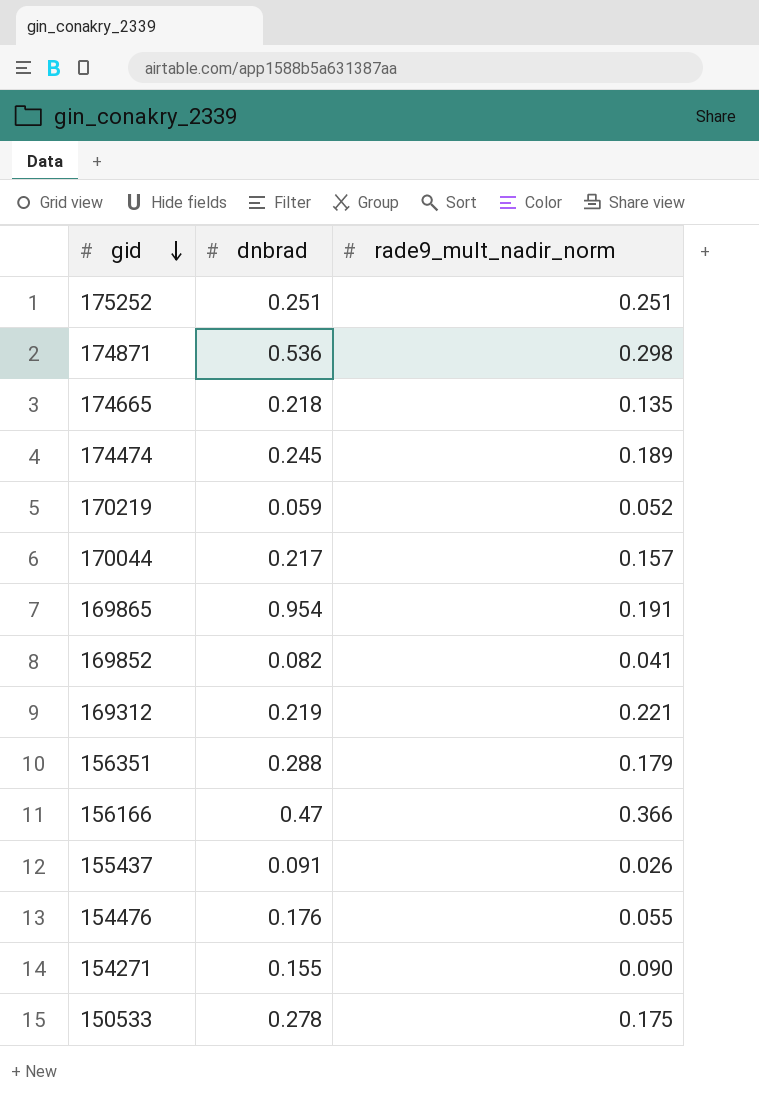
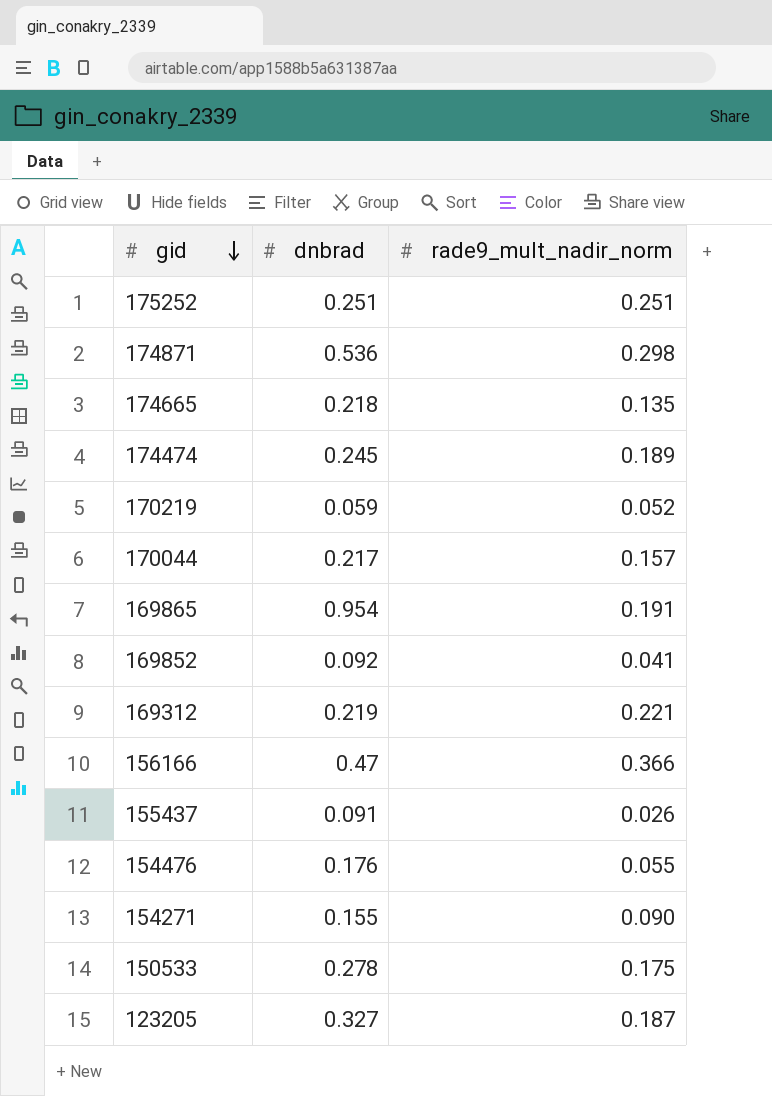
row 156351: 0.288 | 0.179 -> none
169852 | dnbrad: 0.082 -> 0.092
row 123205: none -> 0.327 | 0.187

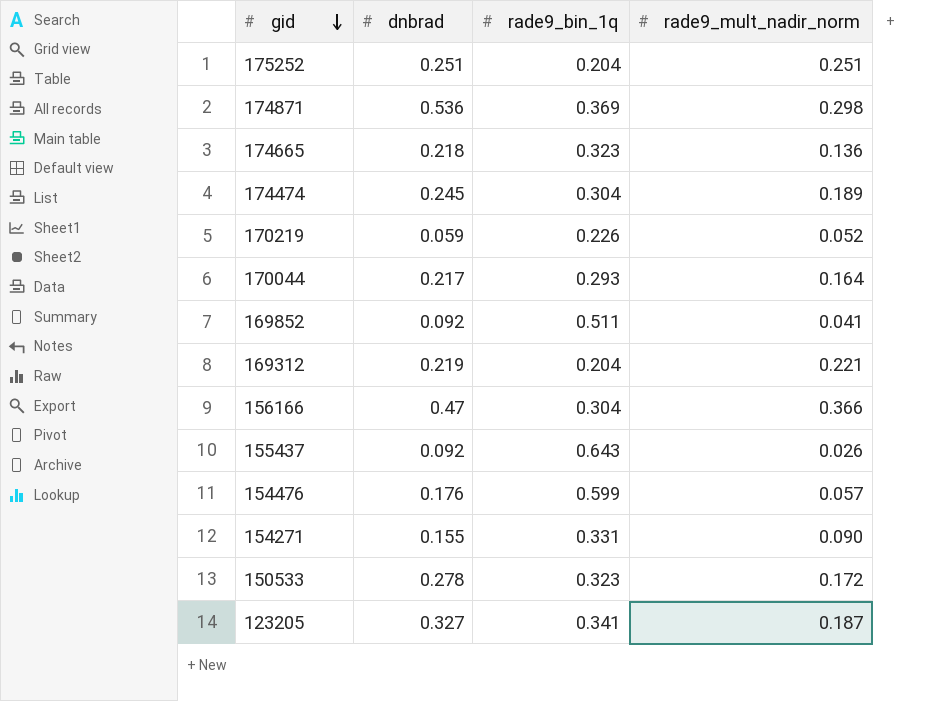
column rade9_bin_1q | position: none -> 3
row 169865: 0.954 | 0.191 -> none
174665 | rade9_mult_nadir_norm: 0.135 -> 0.136
170044 | rade9_mult_nadir_norm: 0.157 -> 0.164
155437 | dnbrad: 0.091 -> 0.092
154476 | rade9_mult_nadir_norm: 0.055 -> 0.057
150533 | rade9_mult_nadir_norm: 0.175 -> 0.172

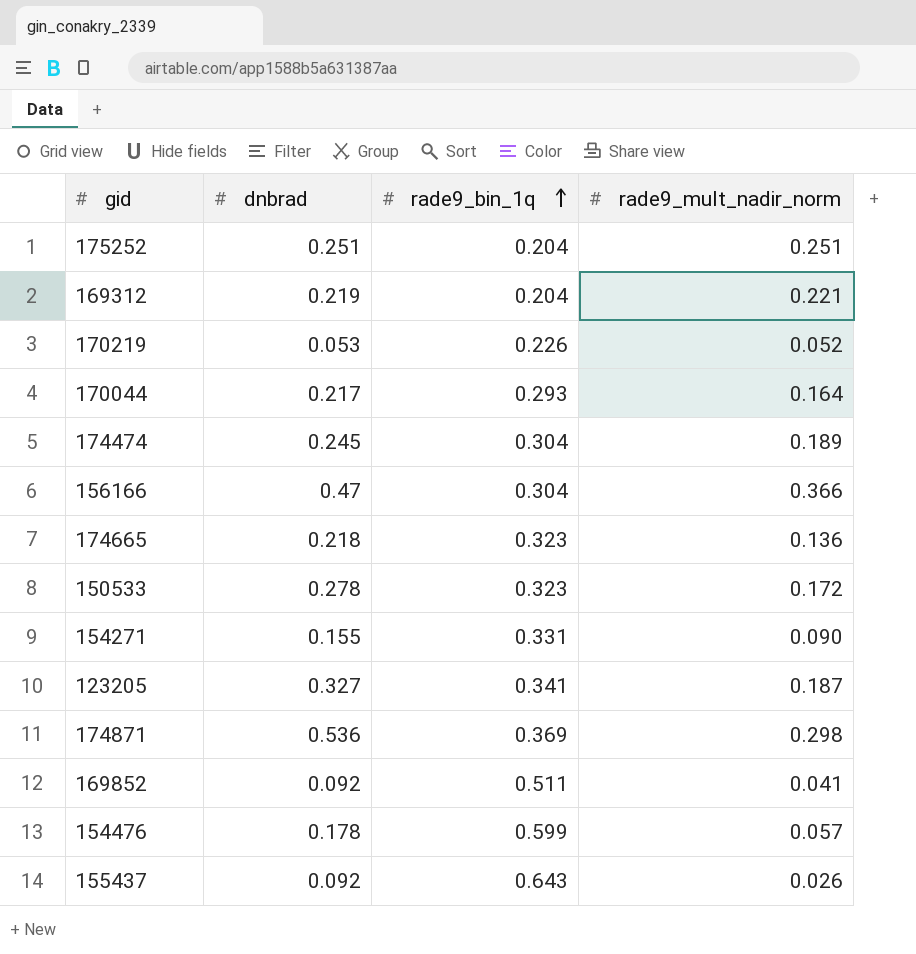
row order: gid descending -> rade9_bin_1q ascending
170219 | dnbrad: 0.059 -> 0.053
154476 | dnbrad: 0.176 -> 0.178

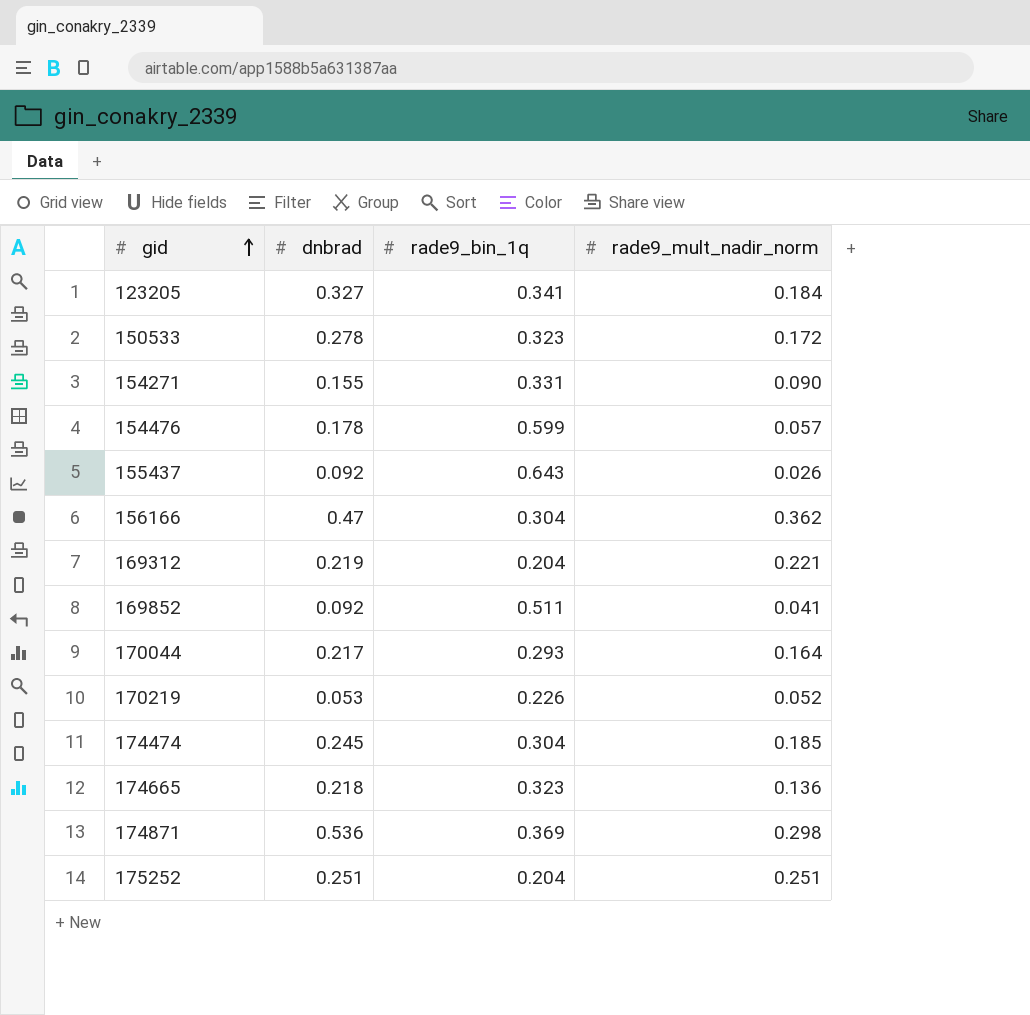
row order: rade9_bin_1q ascending -> gid ascending
123205 | rade9_mult_nadir_norm: 0.187 -> 0.184
156166 | rade9_mult_nadir_norm: 0.366 -> 0.362
174474 | rade9_mult_nadir_norm: 0.189 -> 0.185

